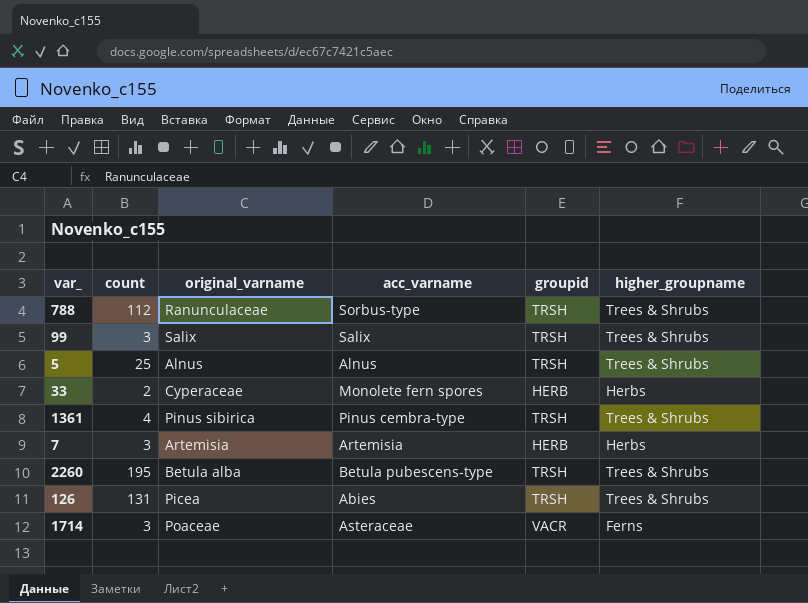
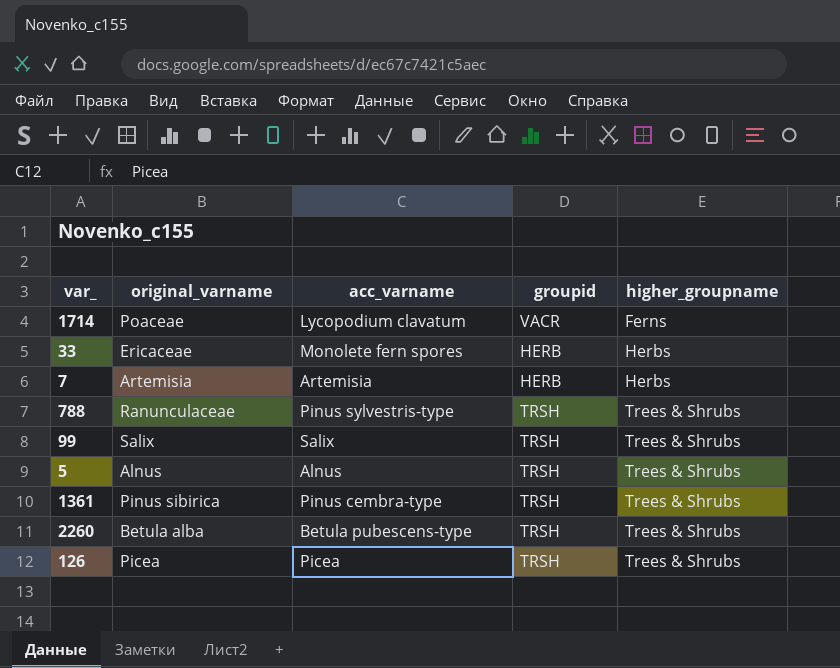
row order: none -> higher_groupname ascending
column count | position: 2 -> none
1714 | acc_varname: Asteraceae -> Lycopodium clavatum
33 | original_varname: Cyperaceae -> Ericaceae
788 | acc_varname: Sorbus-type -> Pinus sylvestris-type
126 | acc_varname: Abies -> Picea

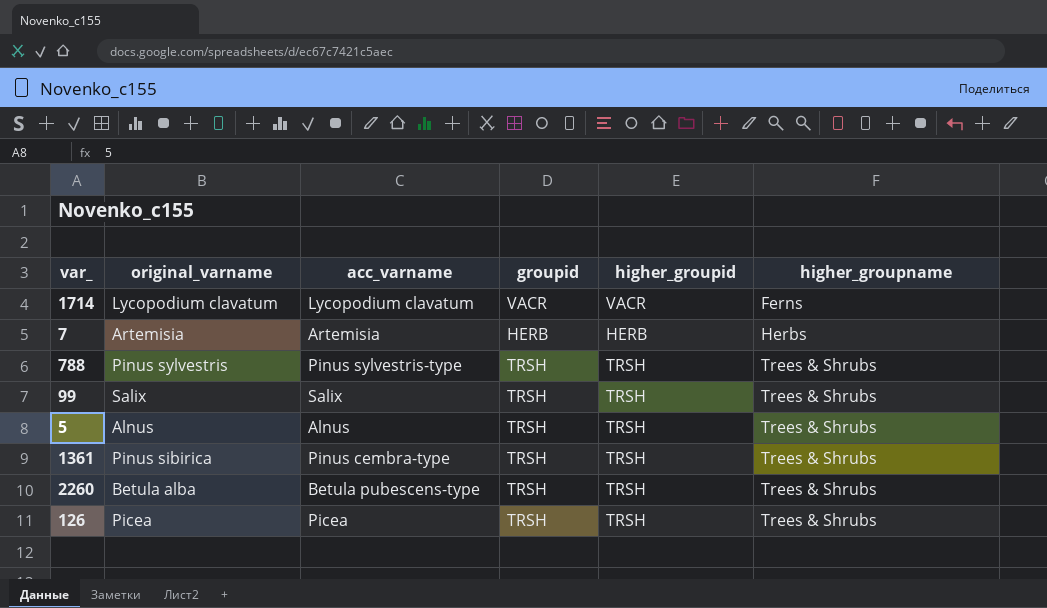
column higher_groupid | position: none -> 5
row 33: Ericaceae | Monolete fern spores | HERB | Herbs -> none
1714 | original_varname: Poaceae -> Lycopodium clavatum
788 | original_varname: Ranunculaceae -> Pinus sylvestris

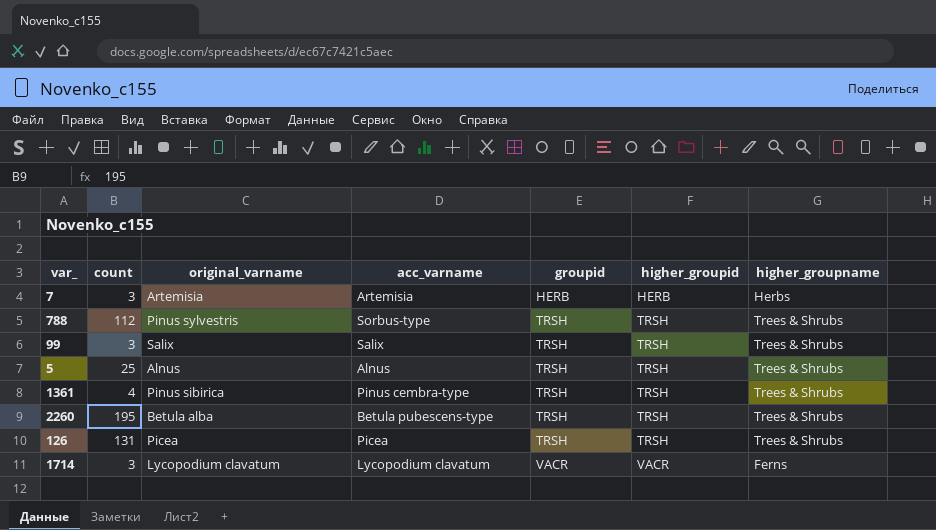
row order: higher_groupname ascending -> groupid ascending
column count | position: none -> 2
788 | acc_varname: Pinus sylvestris-type -> Sorbus-type

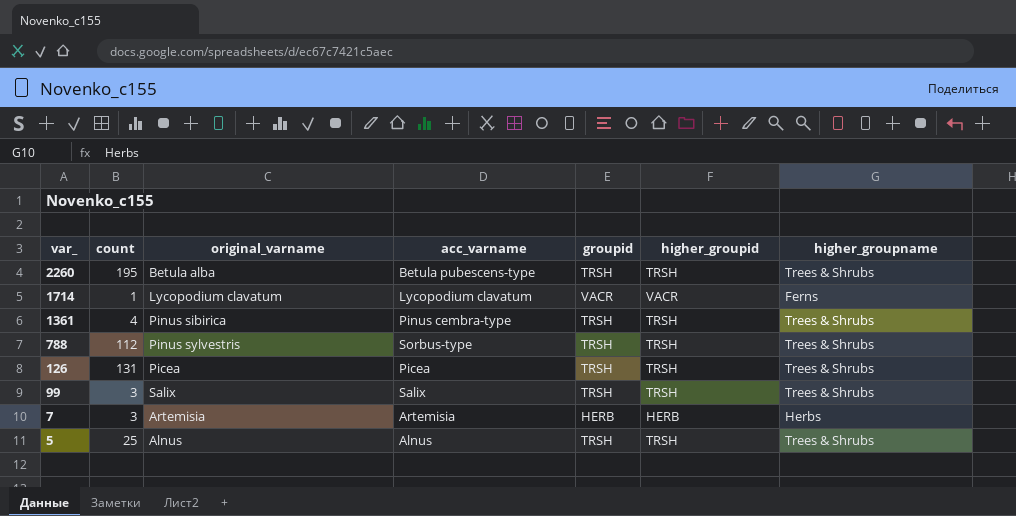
row order: groupid ascending -> var_ descending
1714 | count: 3 -> 1

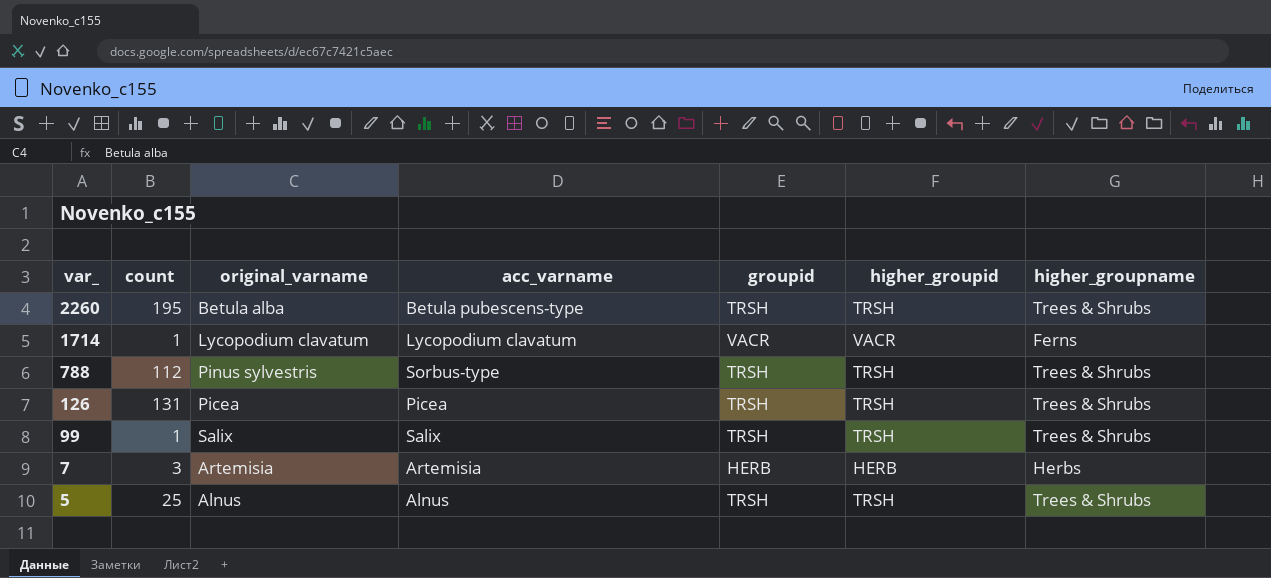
row 1361: 4 | Pinus sibirica | Pinus cembra-type | TRSH | TRSH | Trees & Shrubs -> none
99 | count: 3 -> 1

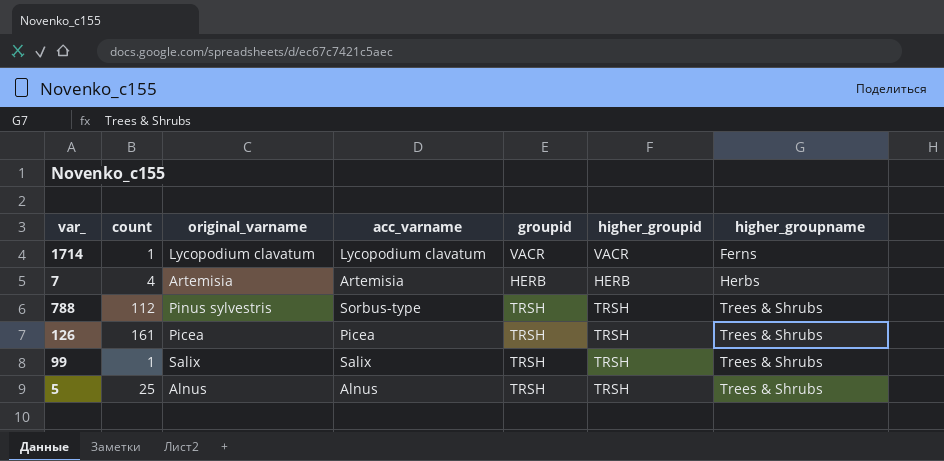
row order: var_ descending -> higher_groupname ascending
row 2260: 195 | Betula alba | Betula pubescens-type | TRSH | TRSH | Trees & Shrubs -> none
7 | count: 3 -> 4
126 | count: 131 -> 161

